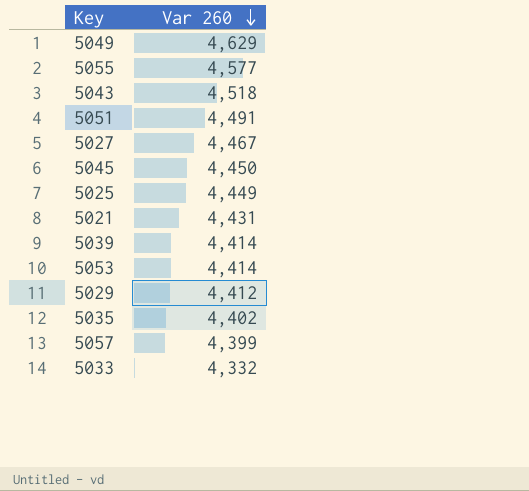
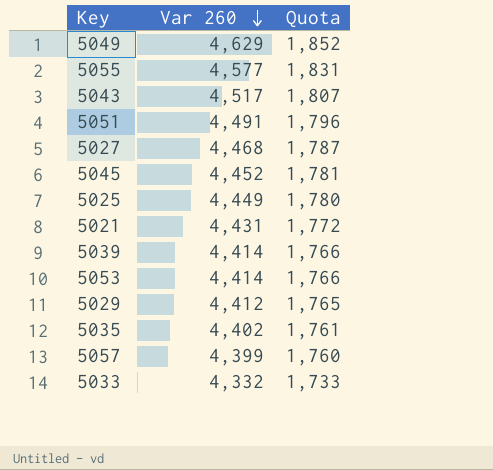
column Quota | formula: none -> [Var 260] * 0.4
5043 | Var 260: 4,518 -> 4,517
5027 | Var 260: 4,467 -> 4,468
5045 | Var 260: 4,450 -> 4,452

